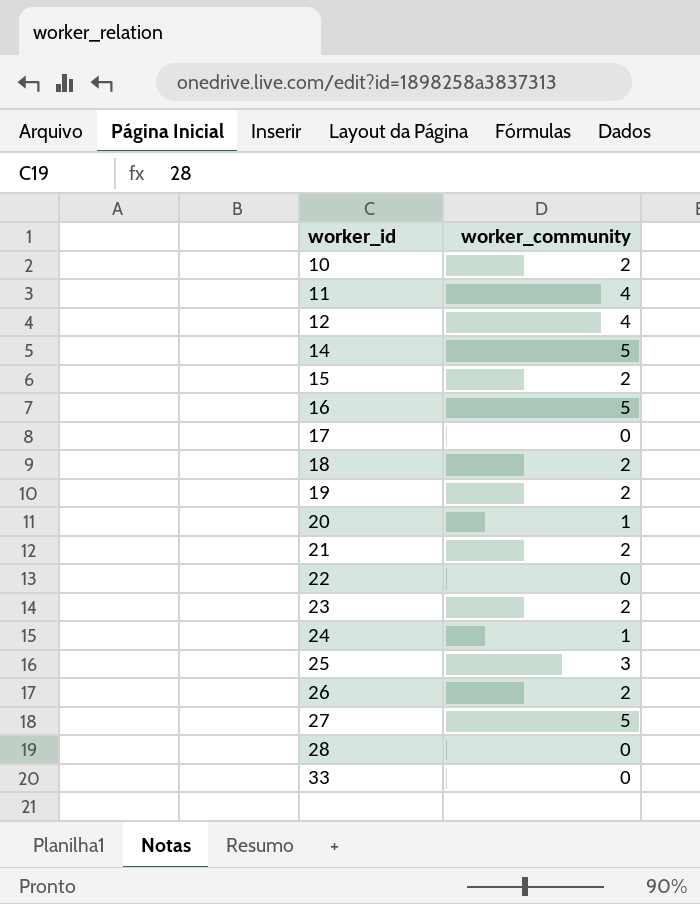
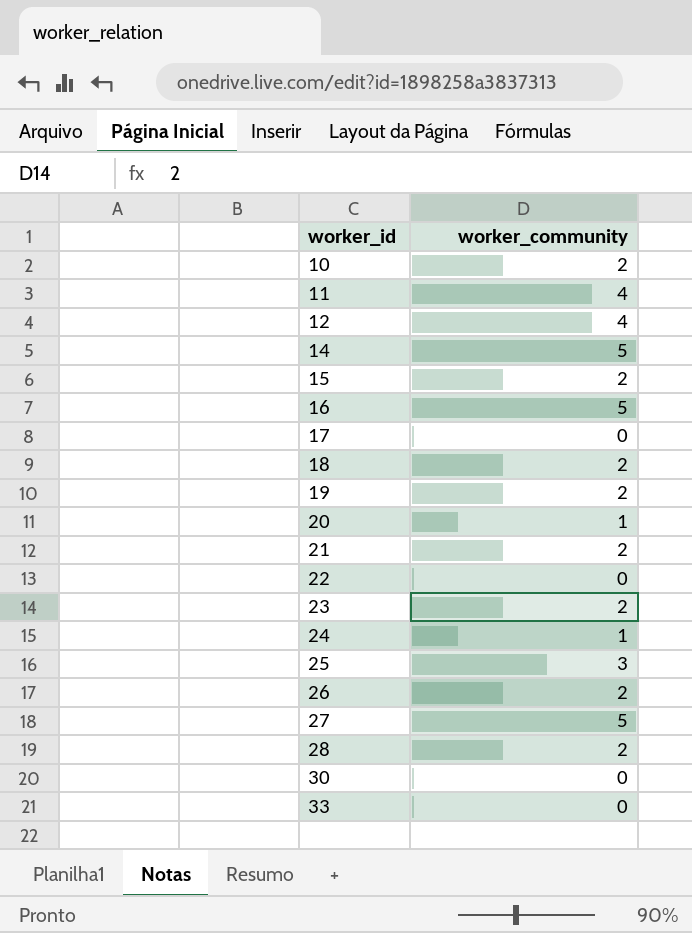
28 | worker_community: 0 -> 2
row 30: none -> 0

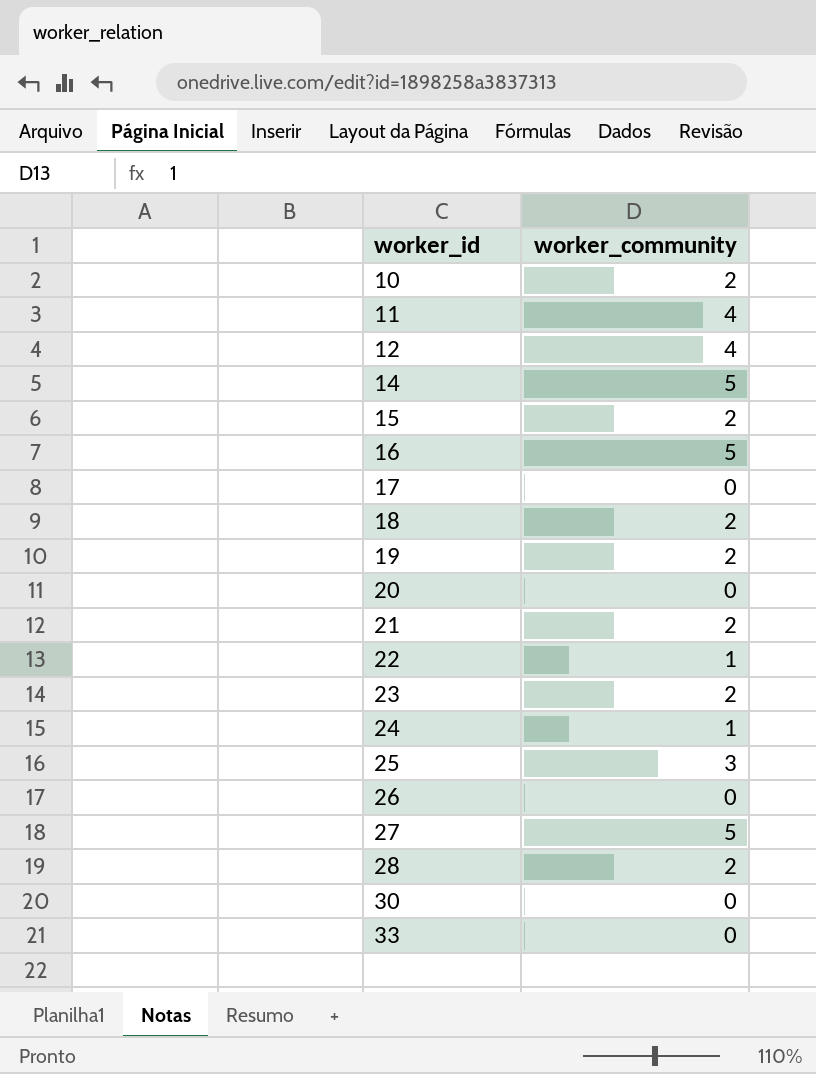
20 | worker_community: 1 -> 0
22 | worker_community: 0 -> 1
26 | worker_community: 2 -> 0

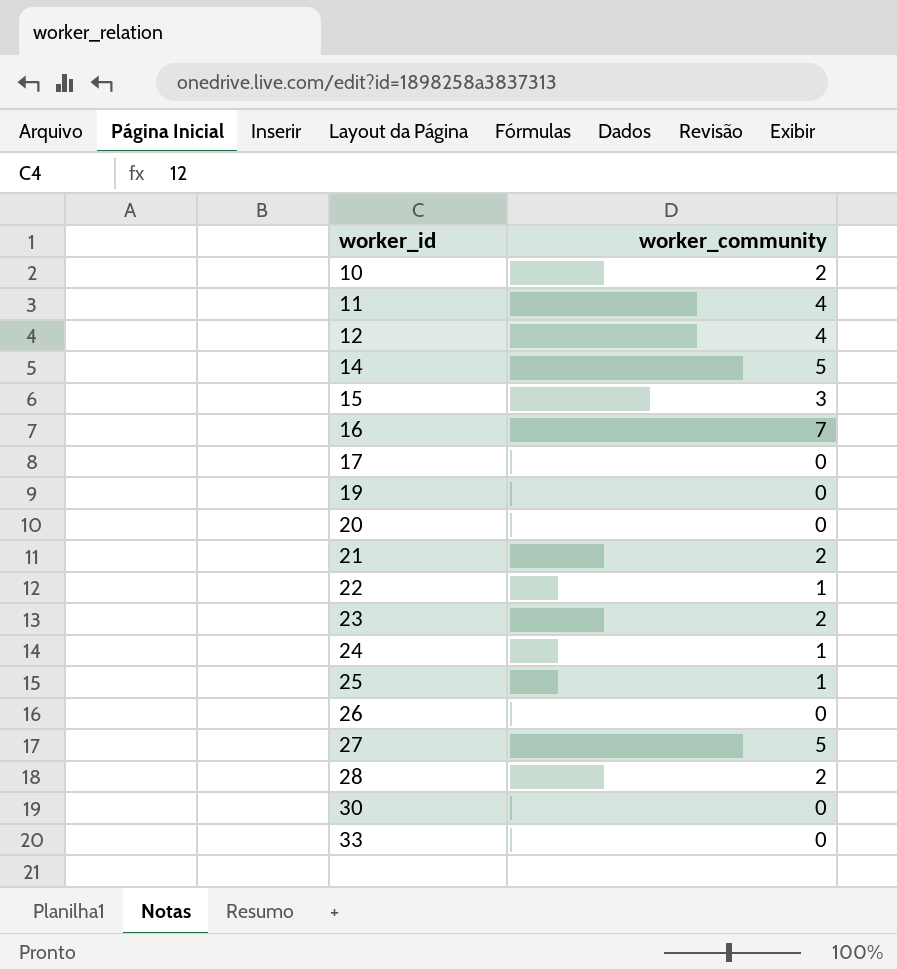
row 18: 2 -> none
15 | worker_community: 2 -> 3
16 | worker_community: 5 -> 7
19 | worker_community: 2 -> 0
25 | worker_community: 3 -> 1

